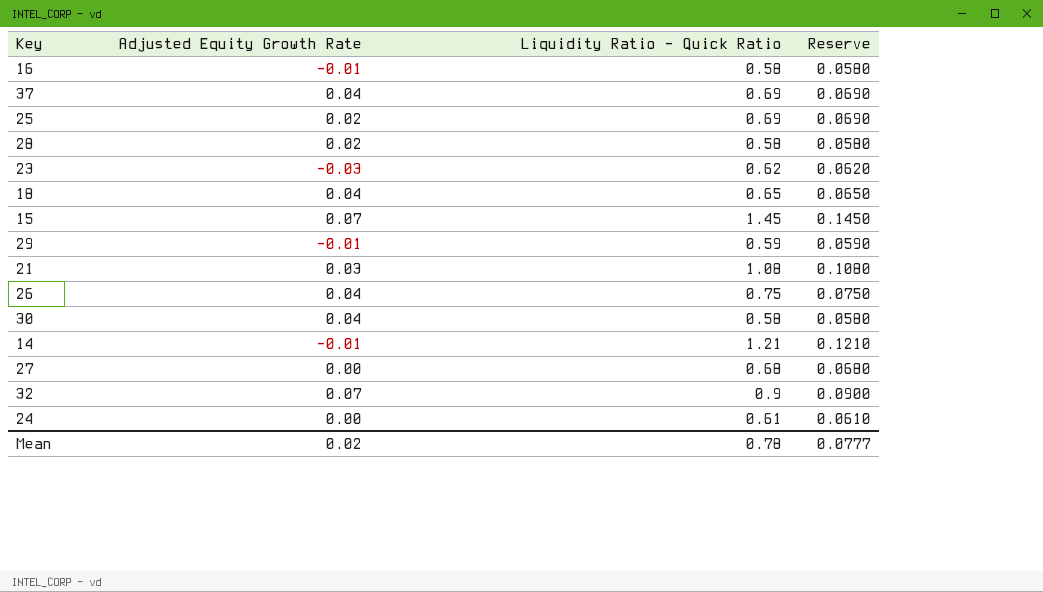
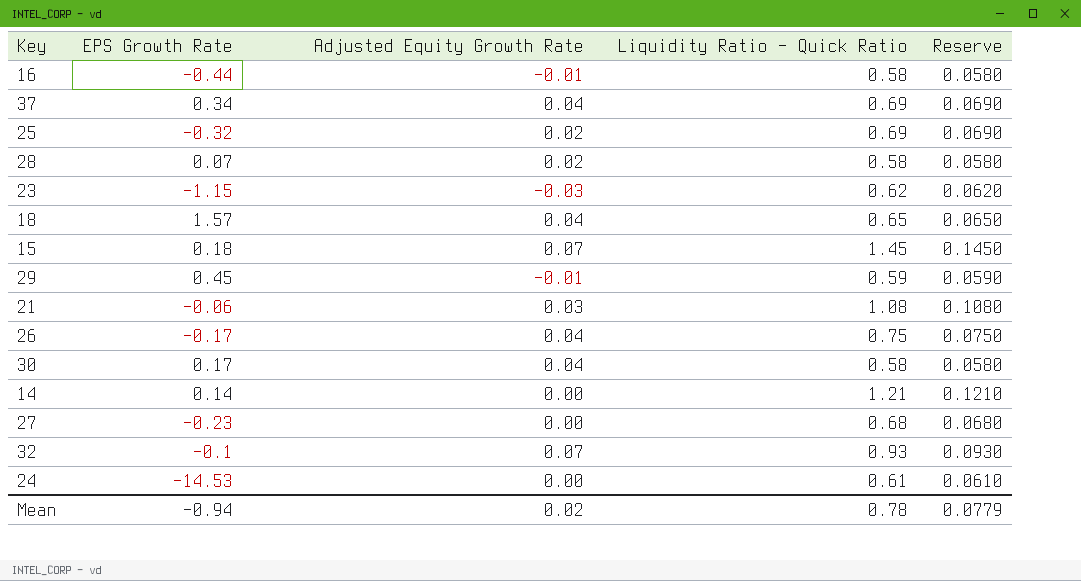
column EPS Growth Rate | position: none -> 2
14 | Adjusted Equity Growth Rate: -0.01 -> 0.00
32 | Liquidity Ratio - Quick Ratio: 0.9 -> 0.93
32 | Reserve: 0.0900 -> 0.0930
Mean | Reserve: 0.0777 -> 0.0779

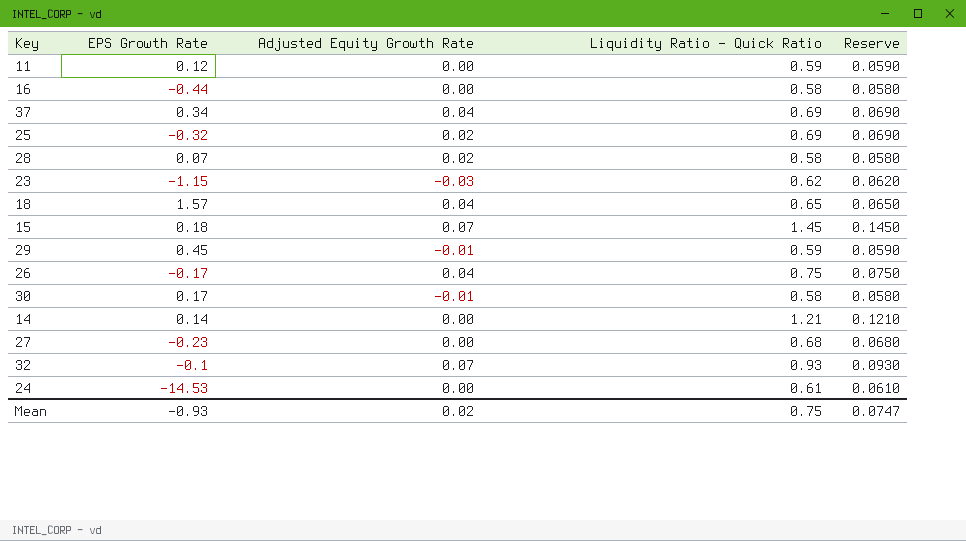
row 21: -0.06 | 0.03 | 1.08 | 0.1080 -> none
row 11: none -> 0.12 | 0.00 | 0.59 | 0.0590
16 | Adjusted Equity Growth Rate: -0.01 -> 0.00
30 | Adjusted Equity Growth Rate: 0.04 -> -0.01
Mean | EPS Growth Rate: -0.94 -> -0.93
Mean | Liquidity Ratio - Quick Ratio: 0.78 -> 0.75
Mean | Reserve: 0.0779 -> 0.0747

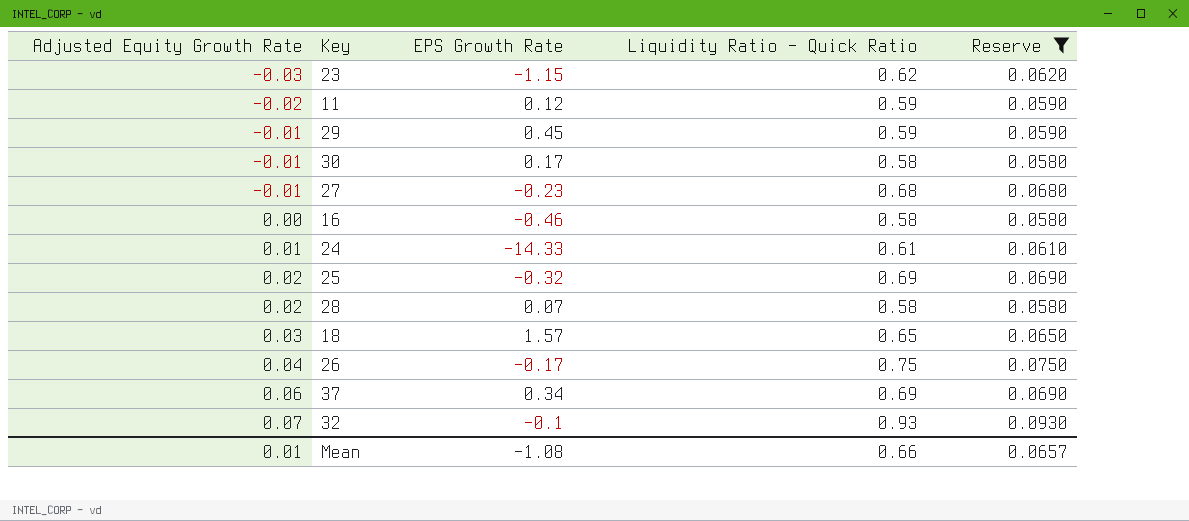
filter: none -> Reserve <= 0.0930
row order: none -> Adjusted Equity Growth Rate ascending
column Adjusted Equity Growth Rate | position: 3 -> 1
11 | Adjusted Equity Growth Rate: 0.00 -> -0.02
27 | Adjusted Equity Growth Rate: 0.00 -> -0.01
16 | EPS Growth Rate: -0.44 -> -0.46
24 | Adjusted Equity Growth Rate: 0.00 -> 0.01
24 | EPS Growth Rate: -14.53 -> -14.33
18 | Adjusted Equity Growth Rate: 0.04 -> 0.03
37 | Adjusted Equity Growth Rate: 0.04 -> 0.06
Mean | Adjusted Equity Growth Rate: 0.02 -> 0.01
Mean | EPS Growth Rate: -0.93 -> -1.08
Mean | Liquidity Ratio - Quick Ratio: 0.75 -> 0.66
Mean | Reserve: 0.0747 -> 0.0657

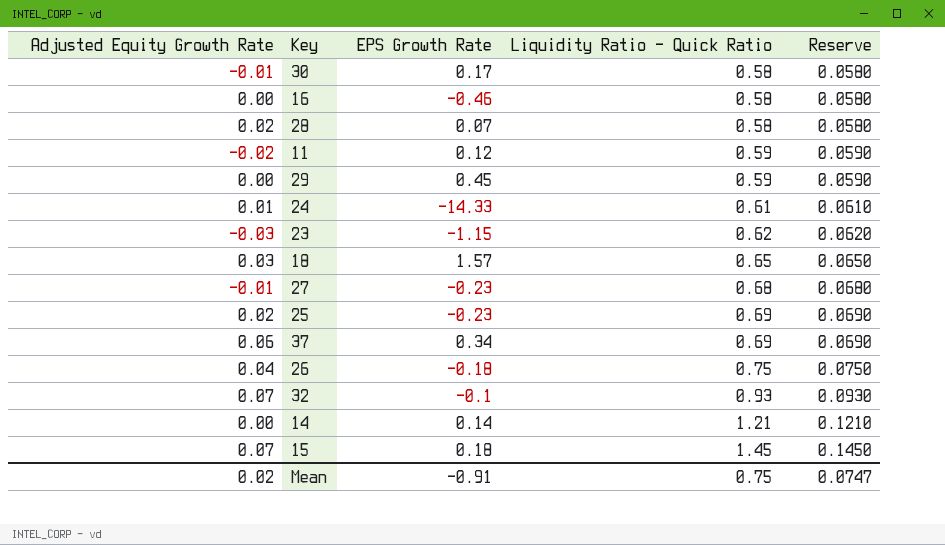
filter: Reserve <= 0.0930 -> none
row order: Adjusted Equity Growth Rate ascending -> Liquidity Ratio - Quick Ratio ascending
29 | Adjusted Equity Growth Rate: -0.01 -> 0.00
25 | EPS Growth Rate: -0.32 -> -0.23
26 | EPS Growth Rate: -0.17 -> -0.18
Mean | Adjusted Equity Growth Rate: 0.01 -> 0.02
Mean | EPS Growth Rate: -1.08 -> -0.91
Mean | Liquidity Ratio - Quick Ratio: 0.66 -> 0.75
Mean | Reserve: 0.0657 -> 0.0747

